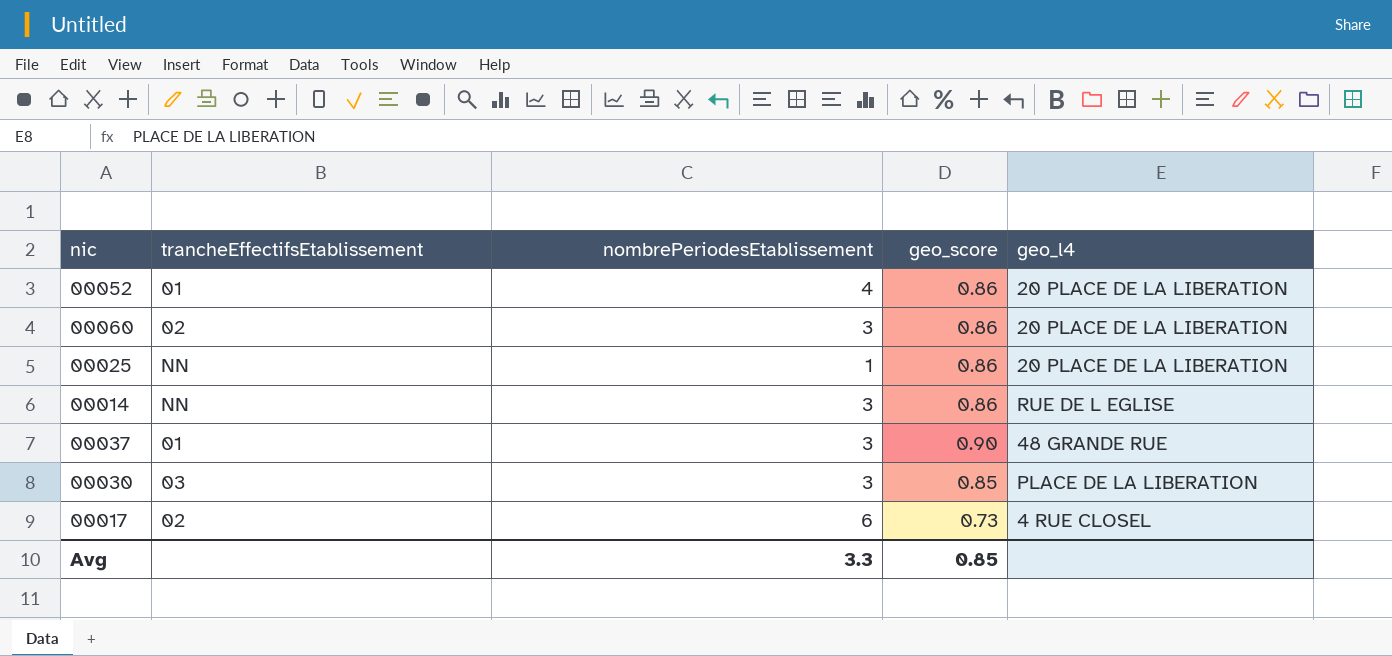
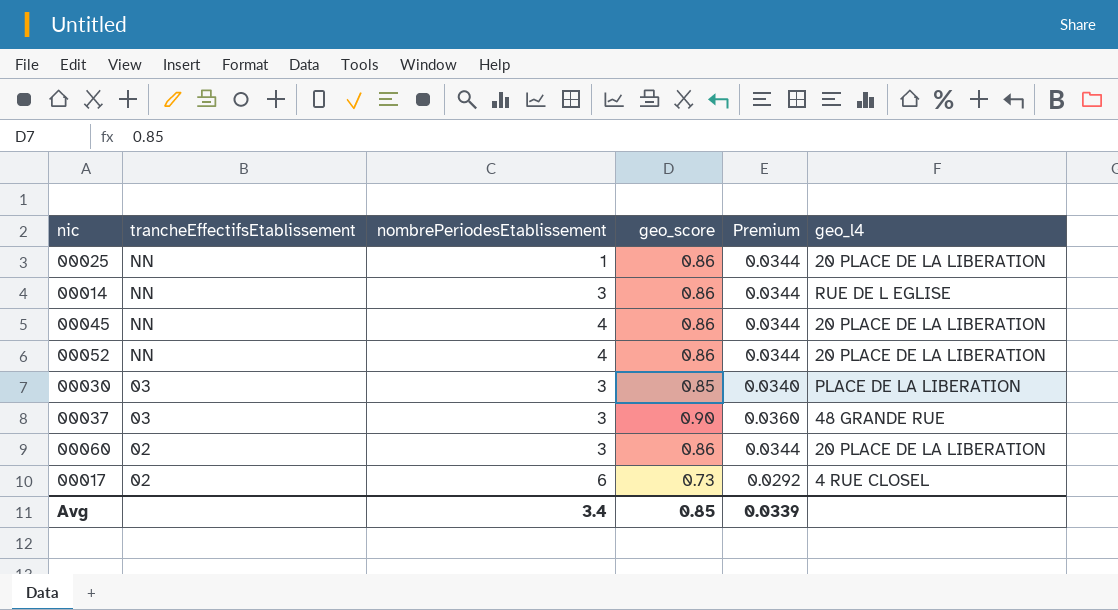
row order: none -> trancheEffectifsEtablissement descending
column Premium | formula: none -> [geo_score] * 0.04
row 00045: none -> NN | 4 | 0.86 | 0.0344 | 20 PLACE DE LA LIBERATION
00052 | trancheEffectifsEtablissement: 01 -> NN
00037 | trancheEffectifsEtablissement: 01 -> 03
Avg | nombrePeriodesEtablissement: 3.3 -> 3.4

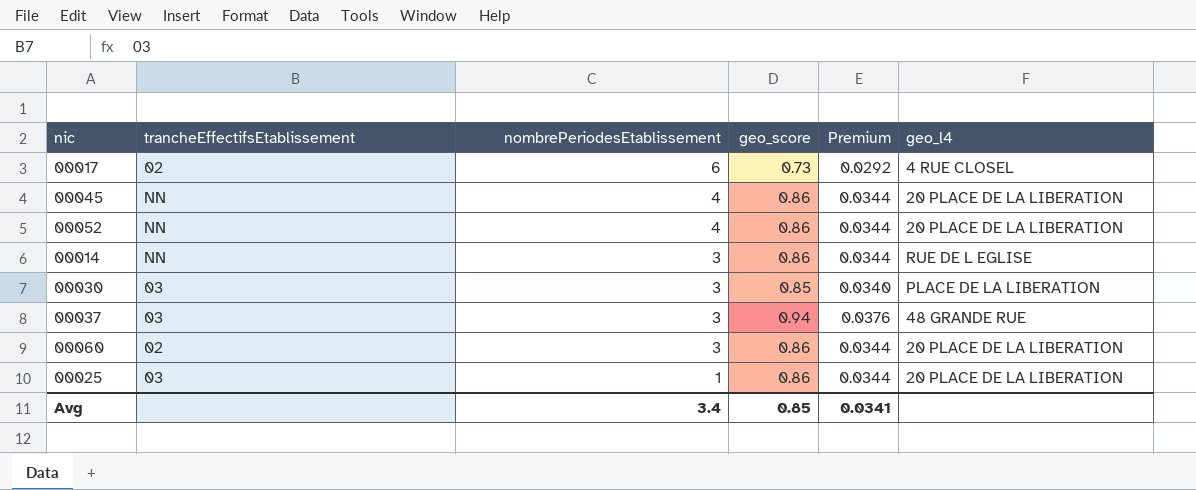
row order: trancheEffectifsEtablissement descending -> nombrePeriodesEtablissement descending
00037 | geo_score: 0.90 -> 0.94
00037 | Premium: 0.0360 -> 0.0376
00025 | trancheEffectifsEtablissement: NN -> 03
Avg | Premium: 0.0339 -> 0.0341

